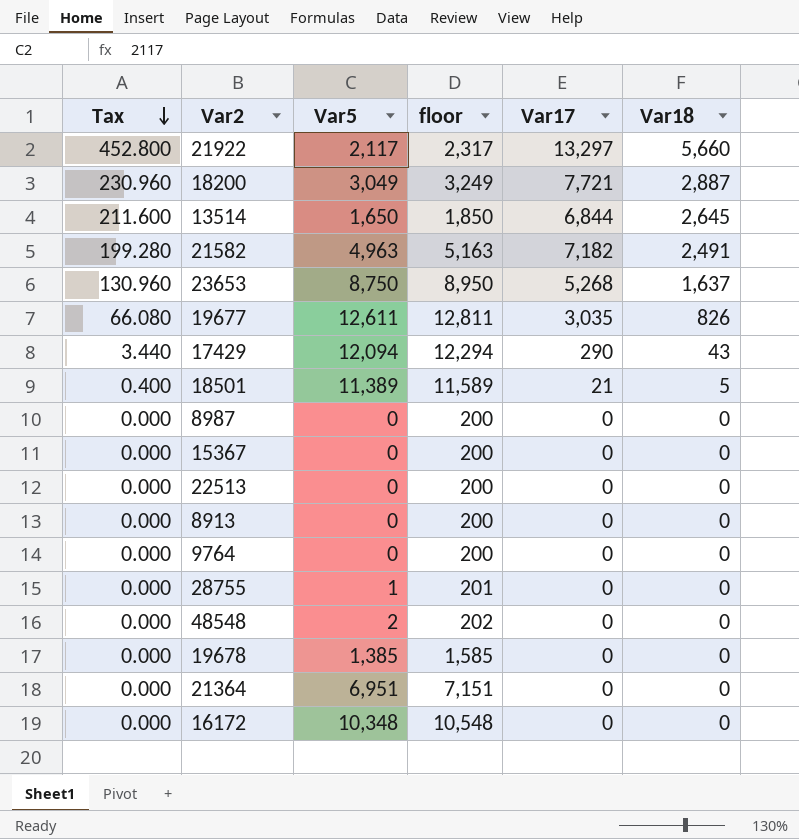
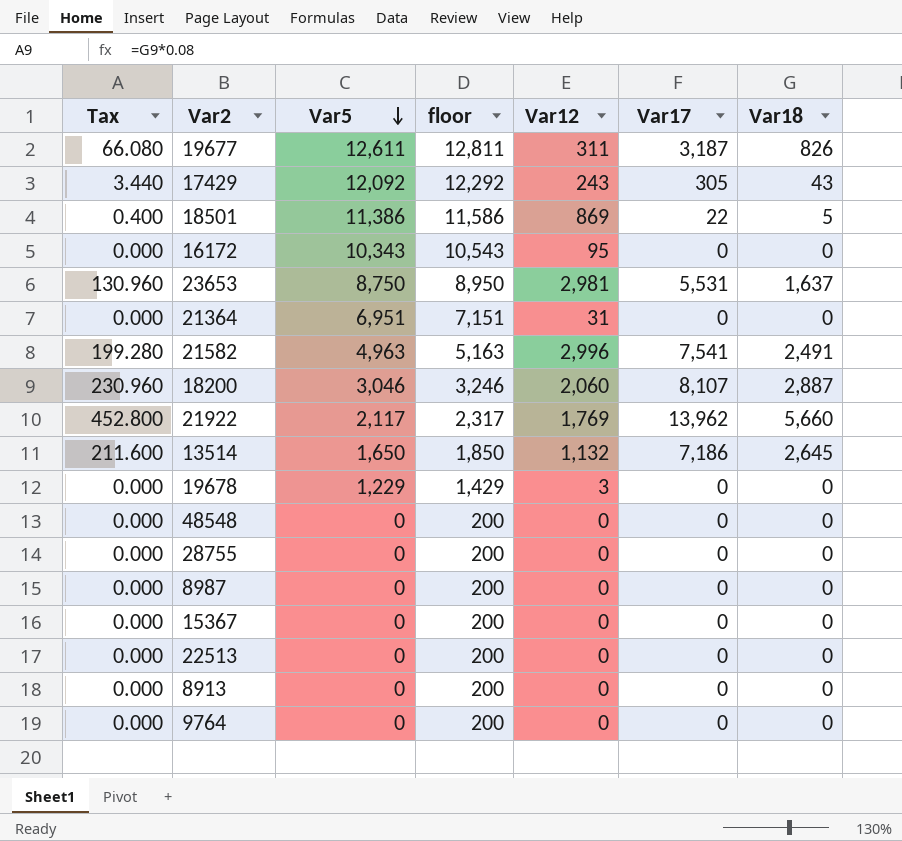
row order: Tax descending -> Var5 descending
column Var12 | position: none -> 5
19677 | Var17: 3,035 -> 3,187
17429 | Var5: 12,094 -> 12,092
17429 | floor: 12,294 -> 12,292
17429 | Var17: 290 -> 305
18501 | Var5: 11,389 -> 11,386
18501 | floor: 11,589 -> 11,586
18501 | Var17: 21 -> 22
16172 | Var5: 10,348 -> 10,343
16172 | floor: 10,548 -> 10,543
23653 | Var17: 5,268 -> 5,531
21582 | Var17: 7,182 -> 7,541
18200 | Var5: 3,049 -> 3,046
18200 | floor: 3,249 -> 3,246
18200 | Var17: 7,721 -> 8,107
21922 | Var17: 13,297 -> 13,962
13514 | Var17: 6,844 -> 7,186
19678 | Var5: 1,385 -> 1,229
19678 | floor: 1,585 -> 1,429
48548 | Var5: 2 -> 0
48548 | floor: 202 -> 200
28755 | Var5: 1 -> 0
28755 | floor: 201 -> 200

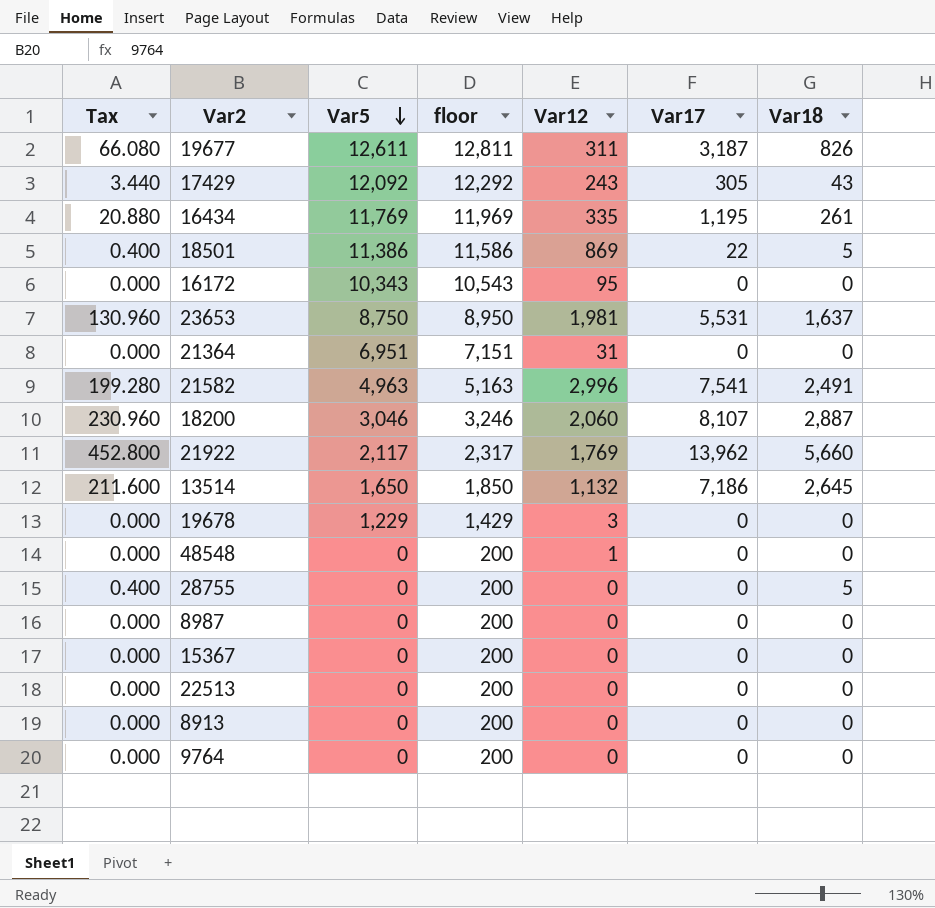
row 16434: none -> 20.880 | 11,769 | 11,969 | 335 | 1,195 | 261
23653 | Var12: 2,981 -> 1,981
48548 | Var12: 0 -> 1
28755 | Tax: 0.000 -> 0.400
28755 | Var18: 0 -> 5

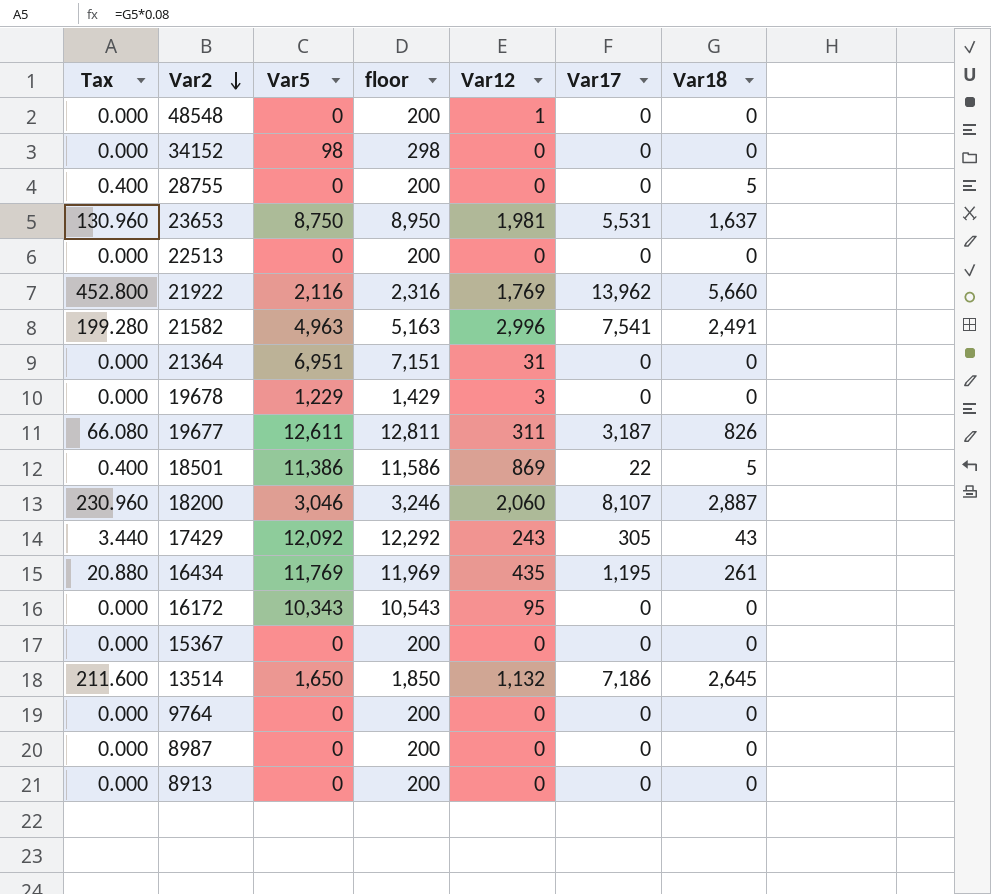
row order: Var5 descending -> Var2 descending
row 34152: none -> 0.000 | 98 | 298 | 0 | 0 | 0
21922 | Var5: 2,117 -> 2,116
21922 | floor: 2,317 -> 2,316
16434 | Var12: 335 -> 435

